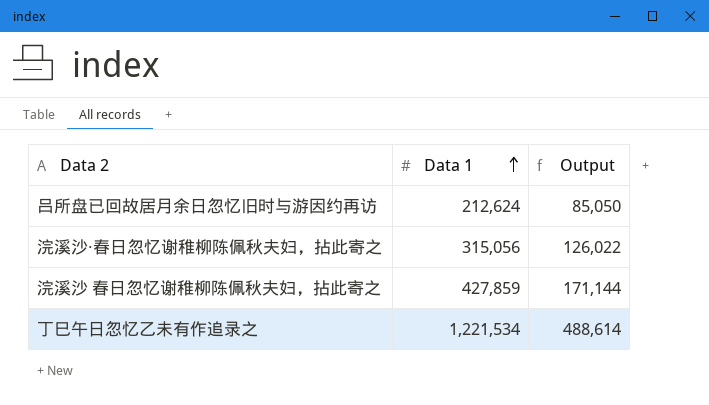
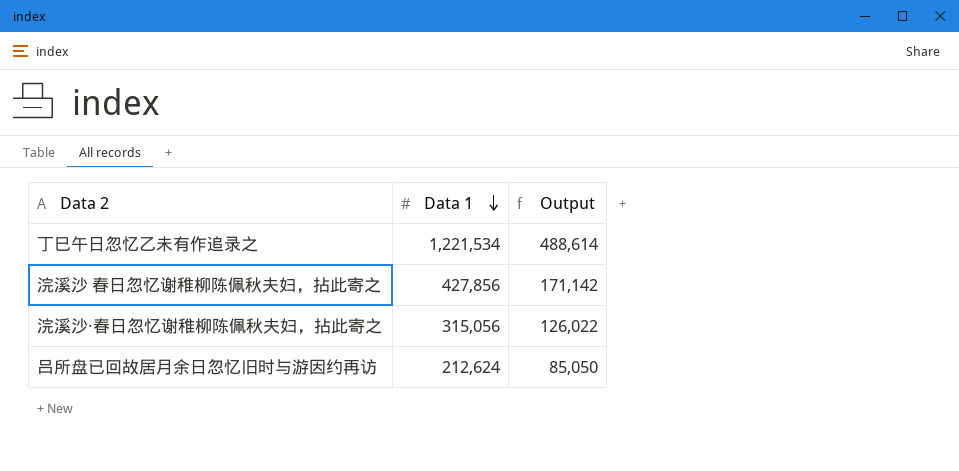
row order: Data 1 ascending -> Data 1 descending
浣溪沙 春日忽忆谢稚柳陈佩秋夫妇，拈此寄之 | Data 1: 427,859 -> 427,856
浣溪沙 春日忽忆谢稚柳陈佩秋夫妇，拈此寄之 | Output: 171,144 -> 171,142

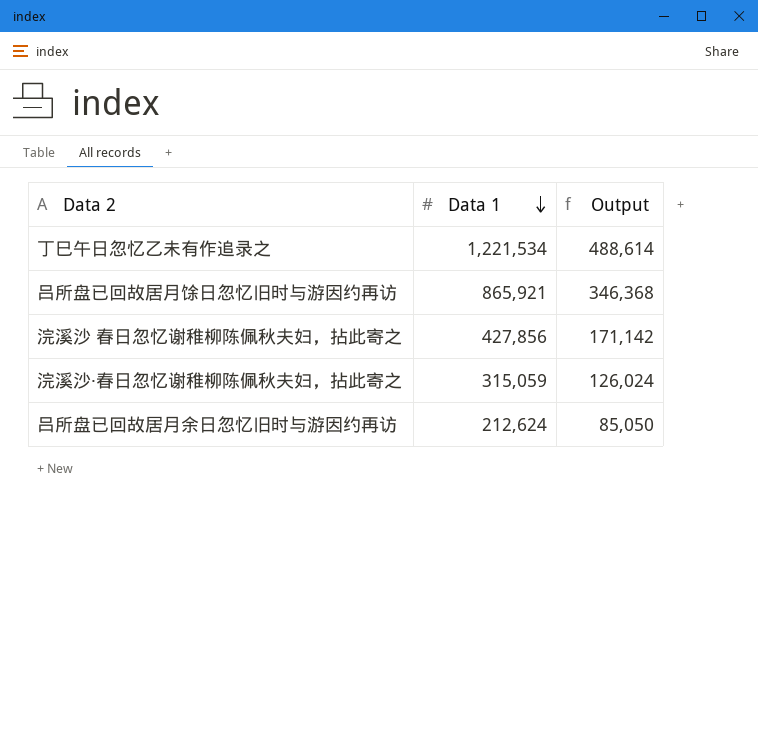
row 吕所盘已回故居月馀日忽忆旧时与游因约再访: none -> 865,921 | 346,368
浣溪沙·春日忽忆谢稚柳陈佩秋夫妇，拈此寄之 | Data 1: 315,056 -> 315,059
浣溪沙·春日忽忆谢稚柳陈佩秋夫妇，拈此寄之 | Output: 126,022 -> 126,024

